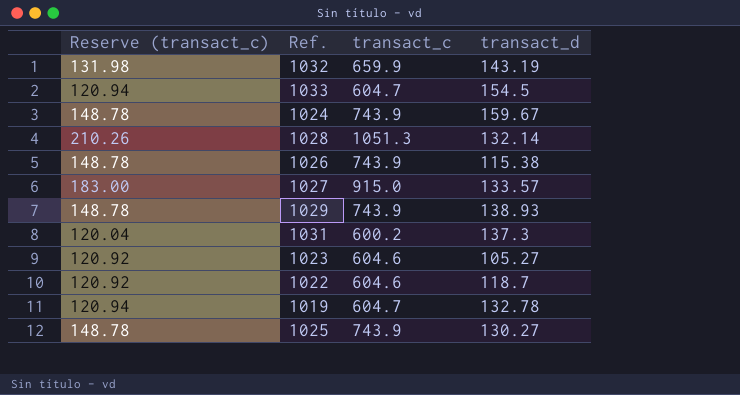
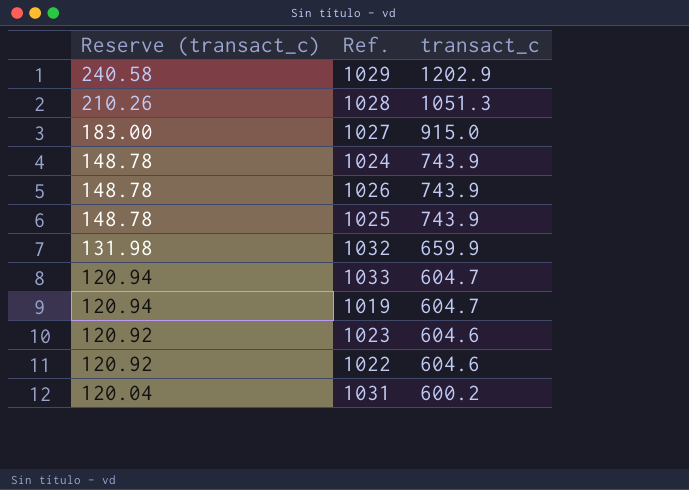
row order: none -> Reserve (transact_c) descending
column transact_d | position: 4 -> none
1029 | Reserve (transact_c): 148.78 -> 240.58
1029 | transact_c: 743.9 -> 1202.9

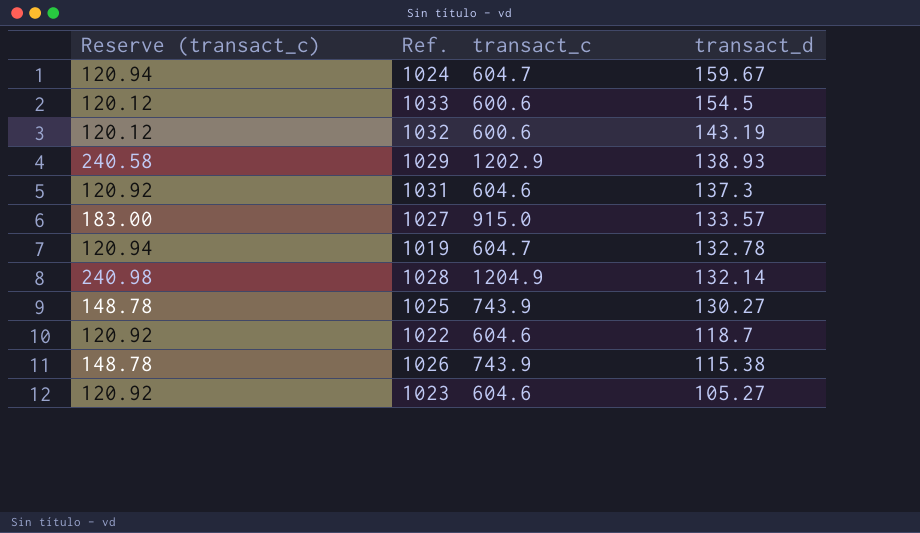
row order: Reserve (transact_c) descending -> transact_d descending
column transact_d | position: none -> 4
1024 | Reserve (transact_c): 148.78 -> 120.94
1024 | transact_c: 743.9 -> 604.7
1033 | Reserve (transact_c): 120.94 -> 120.12
1033 | transact_c: 604.7 -> 600.6
1032 | Reserve (transact_c): 131.98 -> 120.12
1032 | transact_c: 659.9 -> 600.6
1031 | Reserve (transact_c): 120.04 -> 120.92
1031 | transact_c: 600.2 -> 604.6
1028 | Reserve (transact_c): 210.26 -> 240.98
1028 | transact_c: 1051.3 -> 1204.9

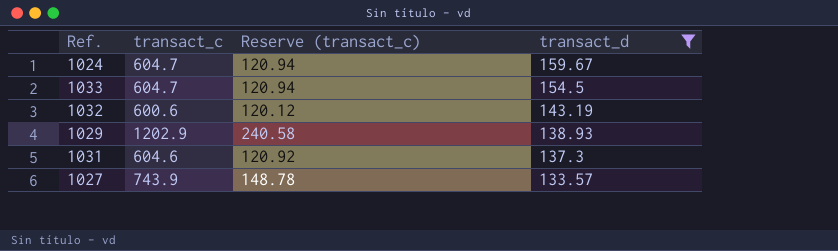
filter: none -> transact_d >= 133.57
column Reserve (transact_c) | position: 1 -> 3
1033 | transact_c: 600.6 -> 604.7
1033 | Reserve (transact_c): 120.12 -> 120.94
1027 | transact_c: 915.0 -> 743.9
1027 | Reserve (transact_c): 183.00 -> 148.78

